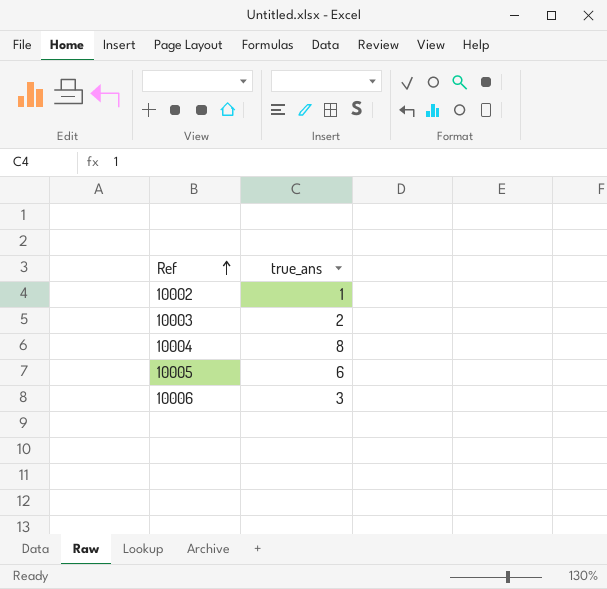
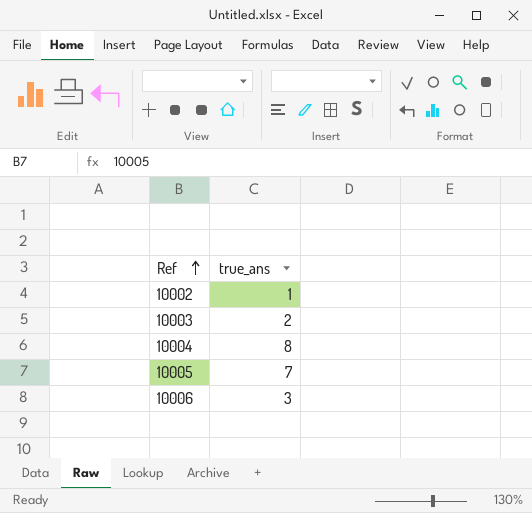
10005 | true_ans: 6 -> 7

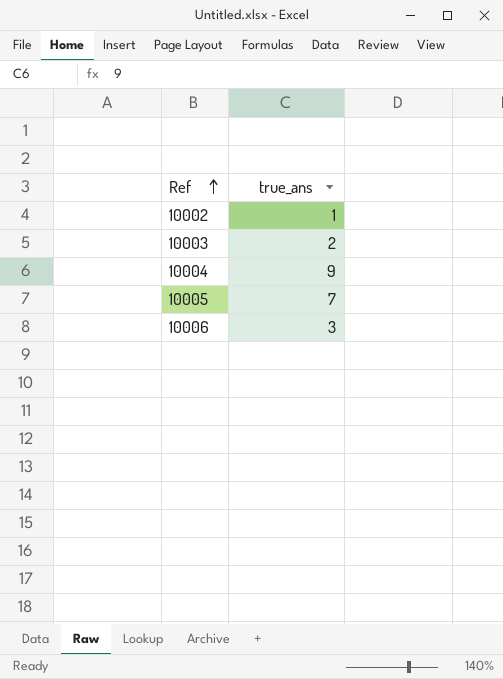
10004 | true_ans: 8 -> 9

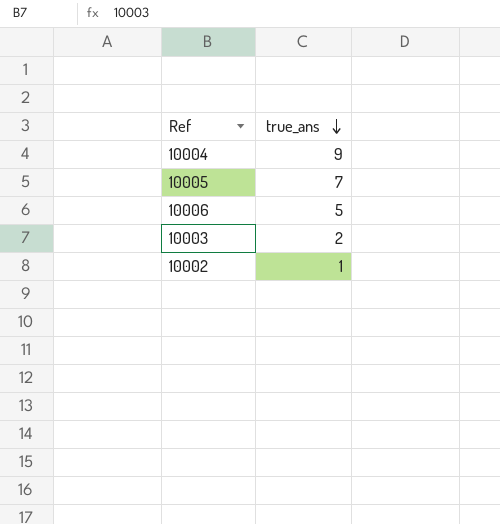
row order: Ref ascending -> true_ans descending
10006 | true_ans: 3 -> 5

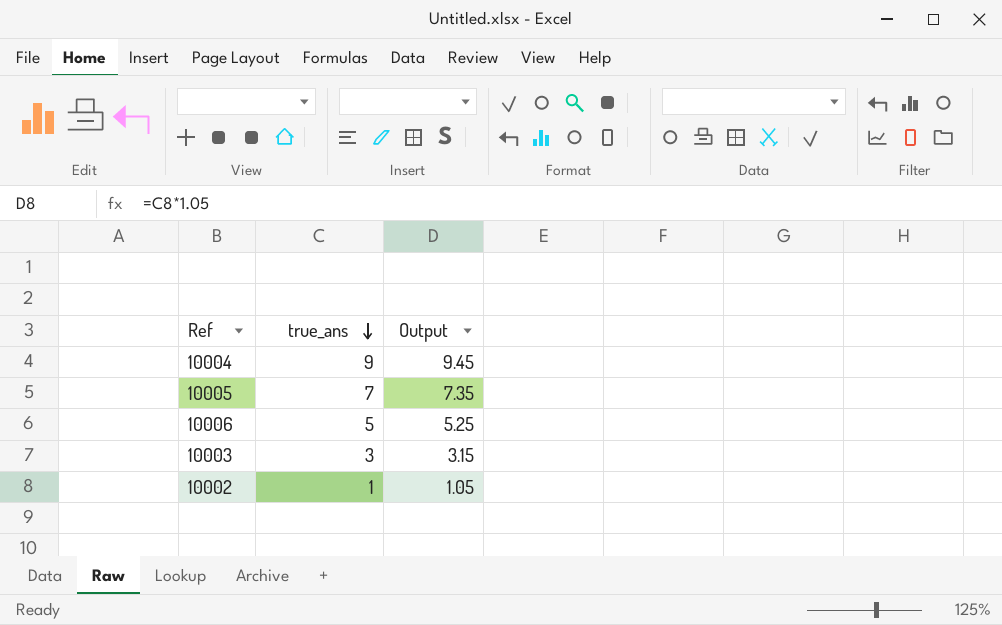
column Output | formula: none -> [true_ans] * 1.05
10003 | true_ans: 2 -> 3

